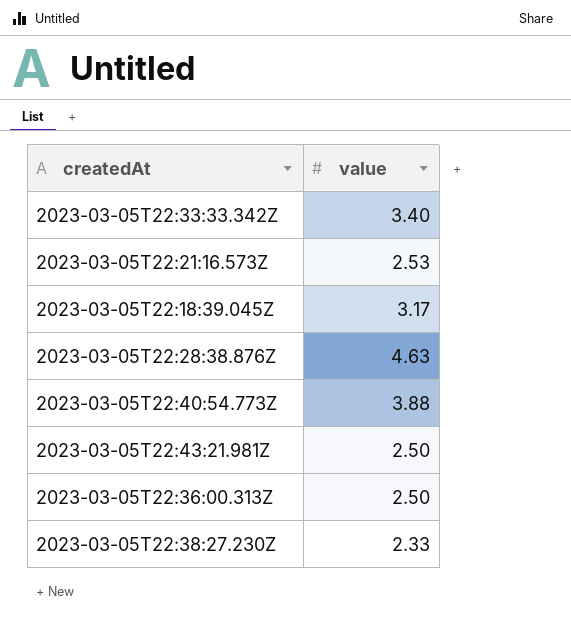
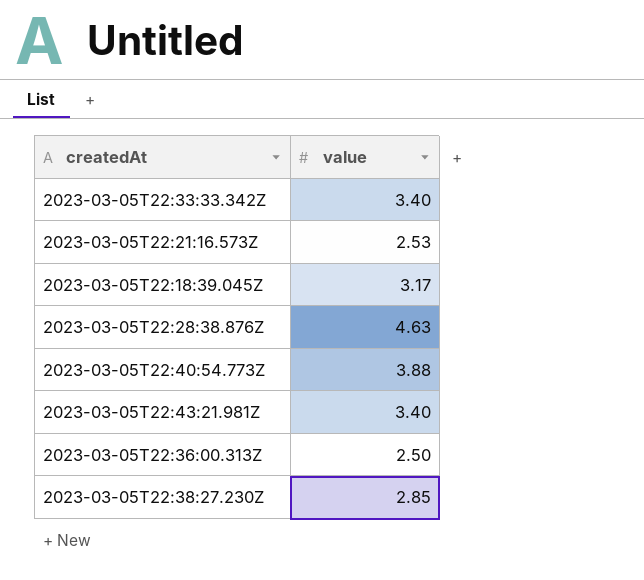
2023-03-05T22:43:21.981Z | value: 2.50 -> 3.40
2023-03-05T22:38:27.230Z | value: 2.33 -> 2.85

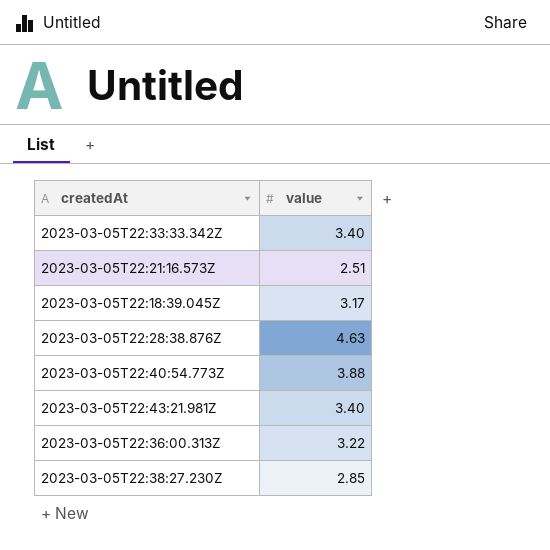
2023-03-05T22:21:16.573Z | value: 2.53 -> 2.51
2023-03-05T22:36:00.313Z | value: 2.50 -> 3.22

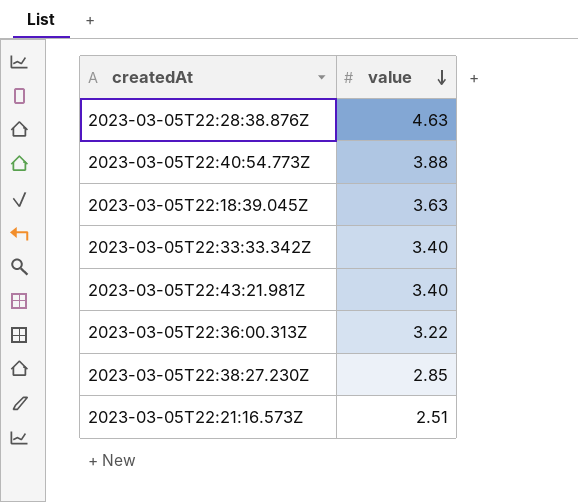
row order: none -> value descending
2023-03-05T22:18:39.045Z | value: 3.17 -> 3.63

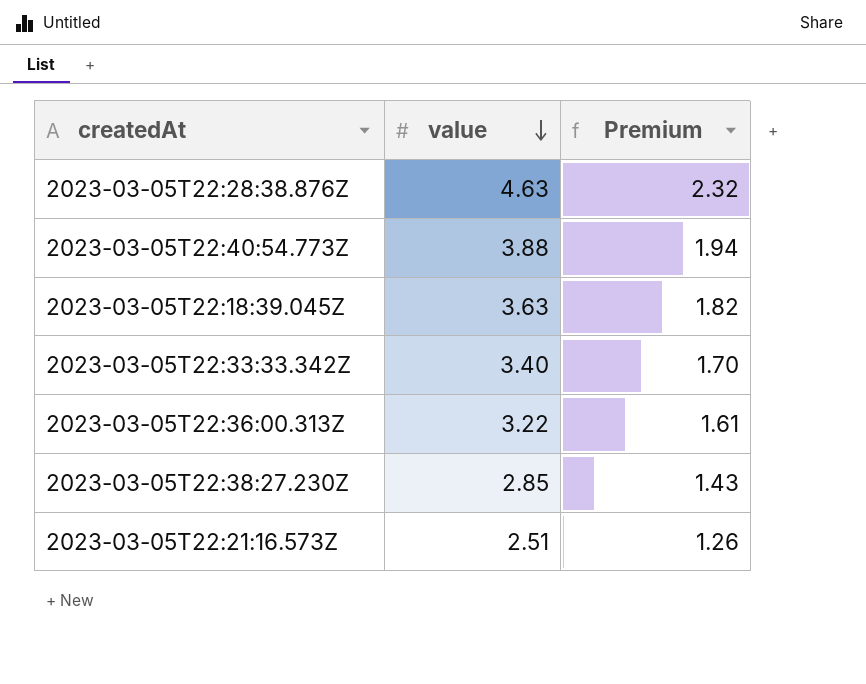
column Premium | formula: none -> [value] * 0.5
row 2023-03-05T22:43:21.981Z: 3.40 -> none

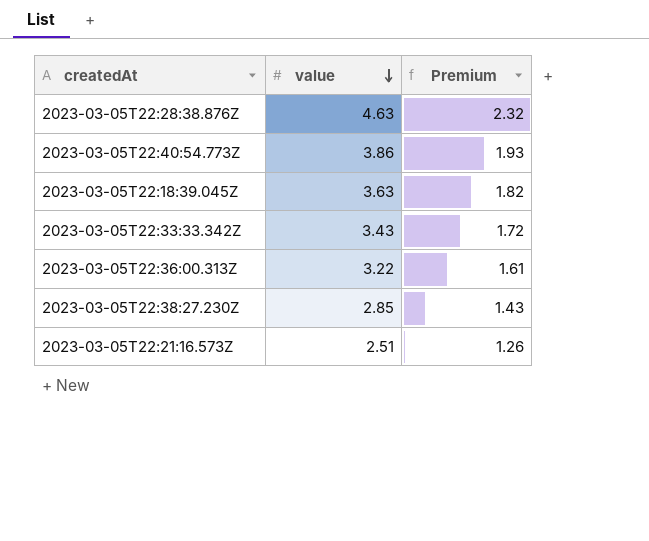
2023-03-05T22:40:54.773Z | value: 3.88 -> 3.86
2023-03-05T22:40:54.773Z | Premium: 1.94 -> 1.93
2023-03-05T22:33:33.342Z | value: 3.40 -> 3.43
2023-03-05T22:33:33.342Z | Premium: 1.70 -> 1.72

